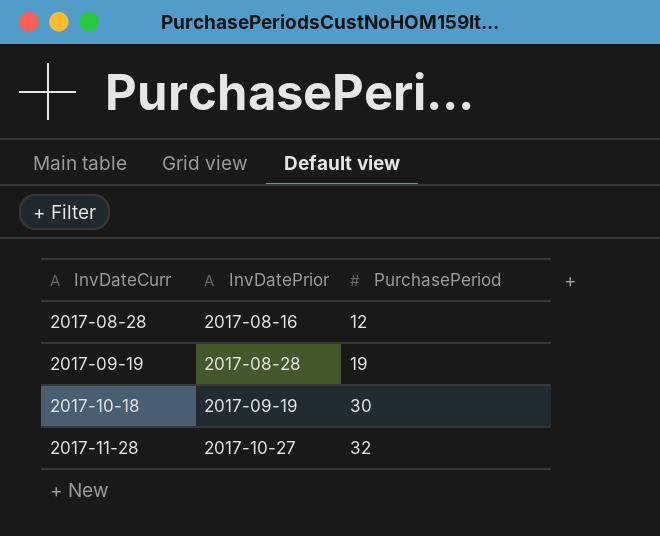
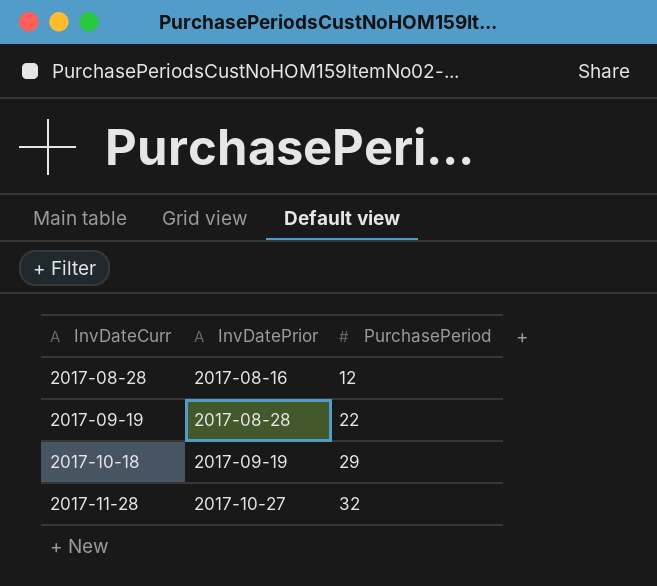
2017-09-19 | PurchasePeriod: 19 -> 22
2017-10-18 | PurchasePeriod: 30 -> 29

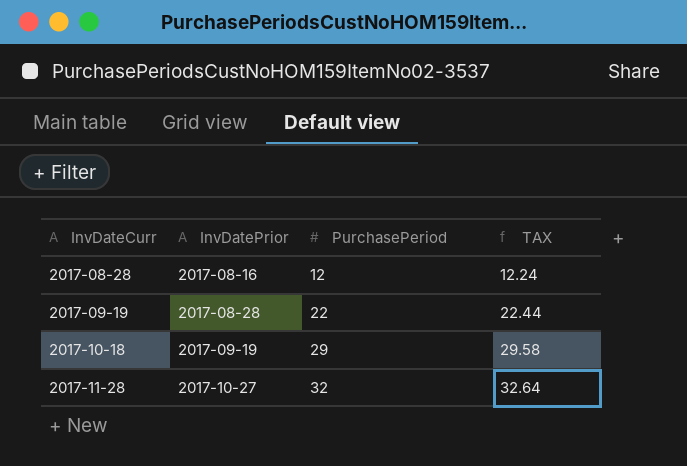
column TAX | formula: none -> [PurchasePeriod] * 1.02

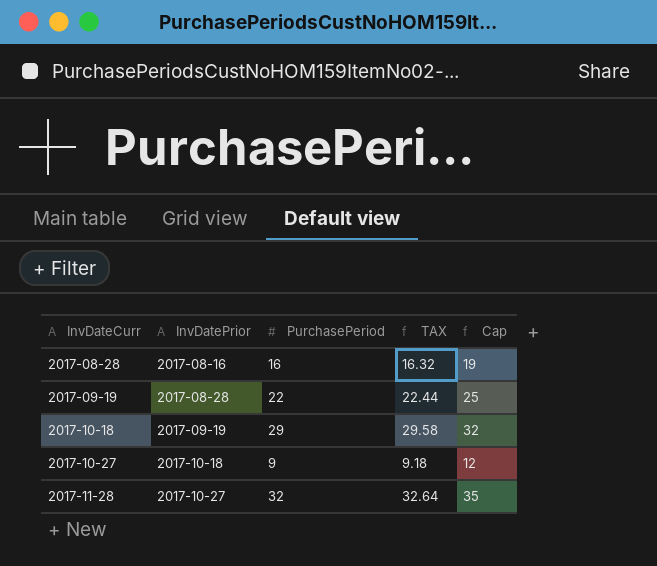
column Cap | formula: none -> [PurchasePeriod] + 3
2017-08-28 | PurchasePeriod: 12 -> 16
2017-08-28 | TAX: 12.24 -> 16.32
row 2017-10-27: none -> 2017-10-18 | 9 | 9.18 | 12

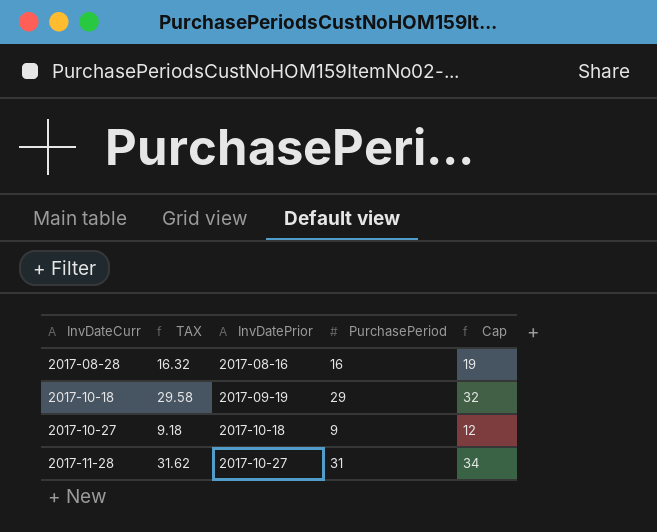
column TAX | position: 4 -> 2
row 2017-09-19: 2017-08-28 | 22 | 22.44 | 25 -> none
2017-11-28 | TAX: 32.64 -> 31.62
2017-11-28 | PurchasePeriod: 32 -> 31
2017-11-28 | Cap: 35 -> 34

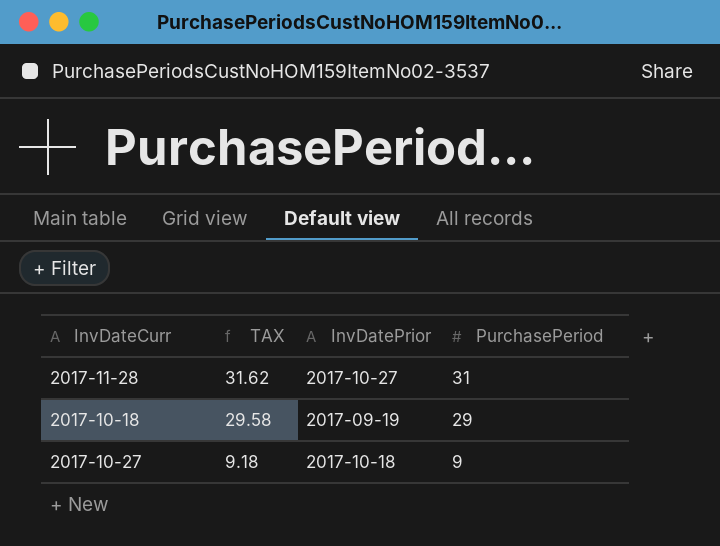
row order: InvDateCurr ascending -> TAX descending
column Cap | formula: [PurchasePeriod] + 3 -> none
row 2017-08-28: 16.32 | 2017-08-16 | 16 | 19 -> none

